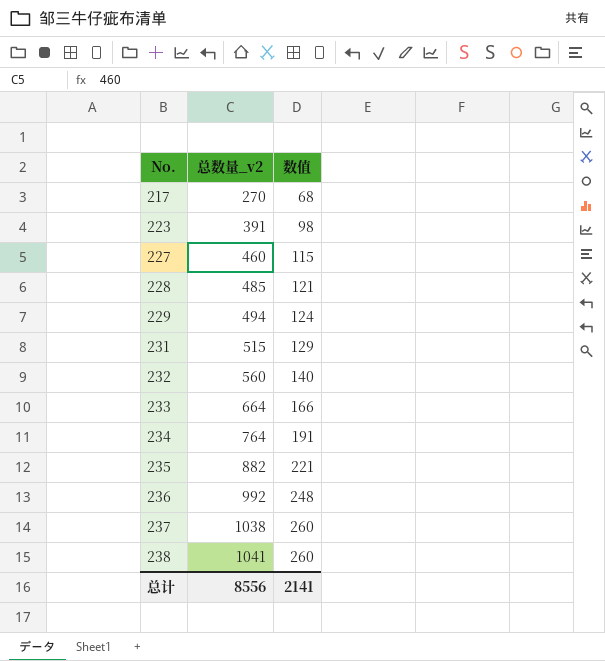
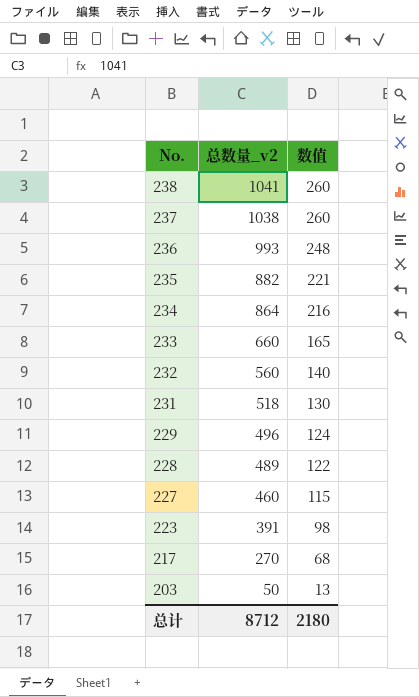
row order: No. ascending -> No. descending
236 | 总数量_v2: 992 -> 993
234 | 总数量_v2: 764 -> 864
234 | 数值: 191 -> 216
233 | 总数量_v2: 664 -> 660
233 | 数值: 166 -> 165
231 | 总数量_v2: 515 -> 518
231 | 数值: 129 -> 130
229 | 总数量_v2: 494 -> 496
228 | 总数量_v2: 485 -> 489
228 | 数值: 121 -> 122
row 203: none -> 50 | 13
总计 | 总数量_v2: 8556 -> 8712
总计 | 数值: 2141 -> 2180

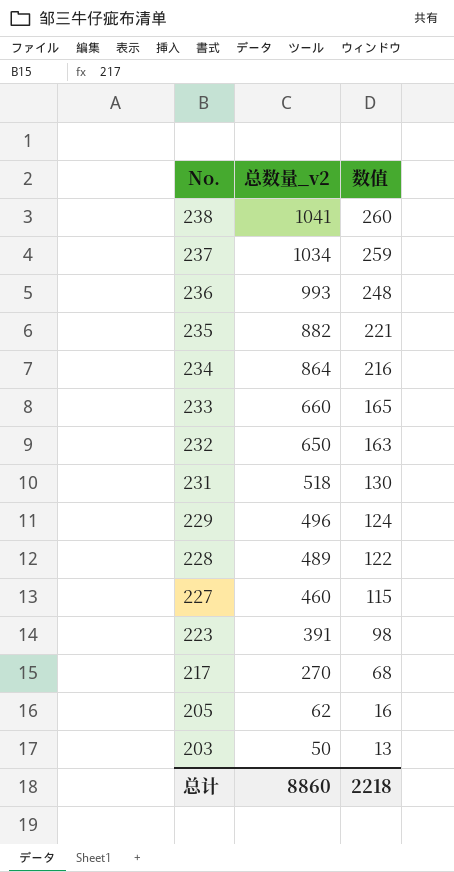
237 | 总数量_v2: 1038 -> 1034
237 | 数值: 260 -> 259
232 | 总数量_v2: 560 -> 650
232 | 数值: 140 -> 163
row 205: none -> 62 | 16
总计 | 总数量_v2: 8712 -> 8860
总计 | 数值: 2180 -> 2218

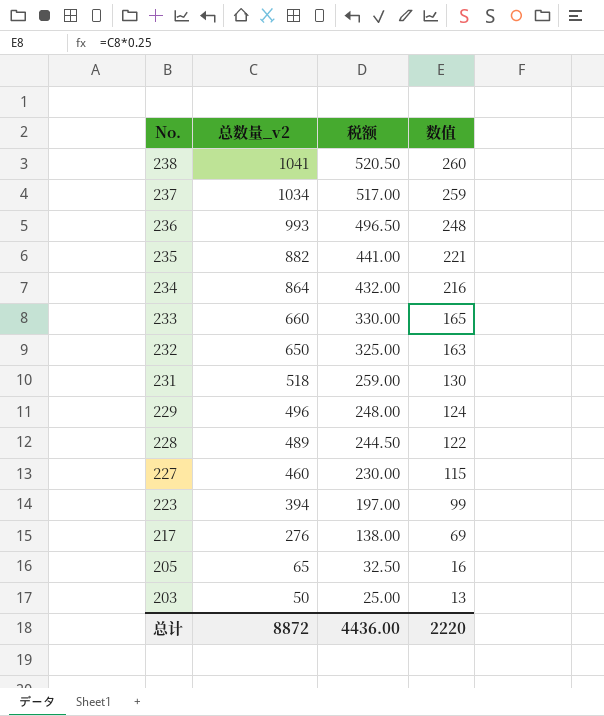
column 税额 | formula: none -> [总数量_v2] * 0.5
223 | 总数量_v2: 391 -> 394
223 | 数值: 98 -> 99
217 | 总数量_v2: 270 -> 276
217 | 数值: 68 -> 69
205 | 总数量_v2: 62 -> 65
总计 | 总数量_v2: 8860 -> 8872
总计 | 数值: 2218 -> 2220

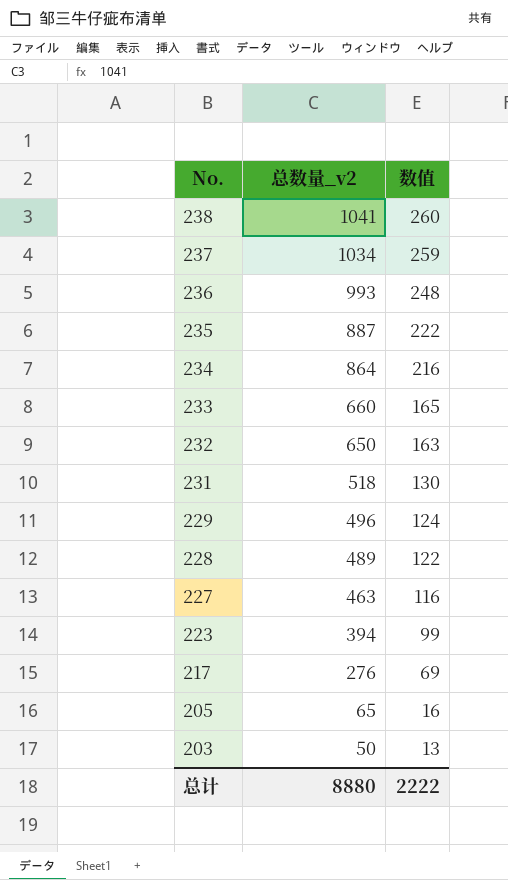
column 税额 | formula: [总数量_v2] * 0.5 -> none
235 | 总数量_v2: 882 -> 887
235 | 数值: 221 -> 222
227 | 总数量_v2: 460 -> 463
227 | 数值: 115 -> 116
总计 | 总数量_v2: 8872 -> 8880
总计 | 数值: 2220 -> 2222

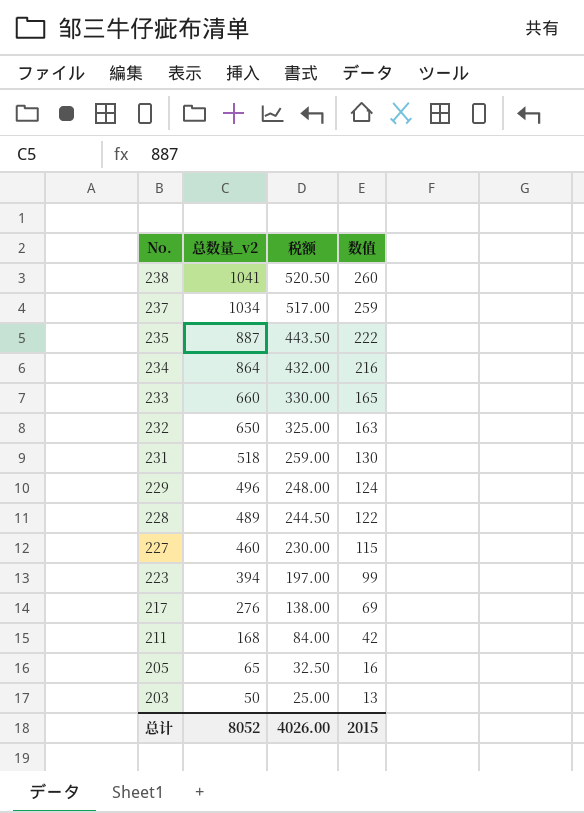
column 税额 | formula: none -> [总数量_v2] * 0.5
row 236: 993 | 248 -> none
227 | 总数量_v2: 463 -> 460
227 | 数值: 116 -> 115
row 211: none -> 168 | 84.00 | 42
总计 | 总数量_v2: 8880 -> 8052
总计 | 数值: 2222 -> 2015

